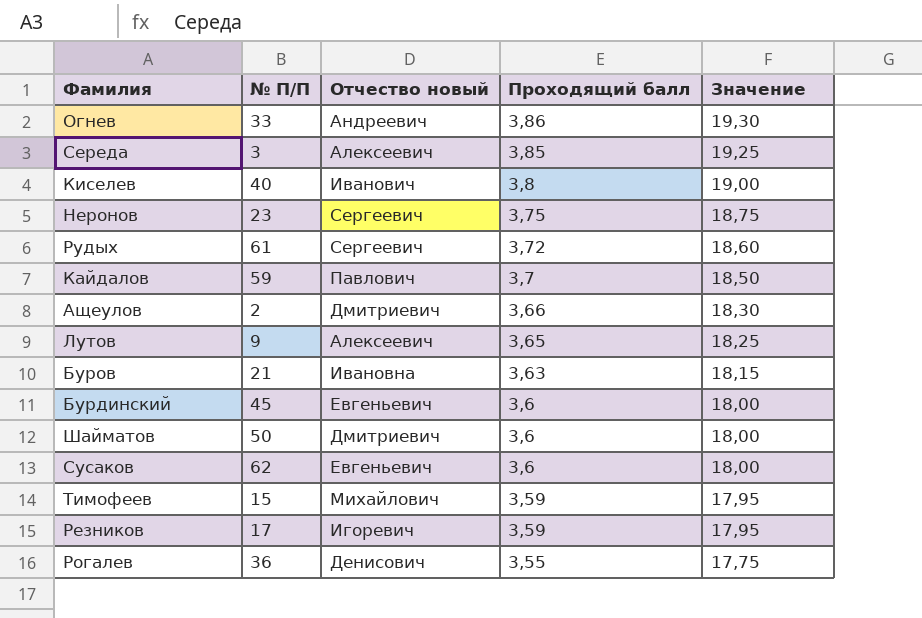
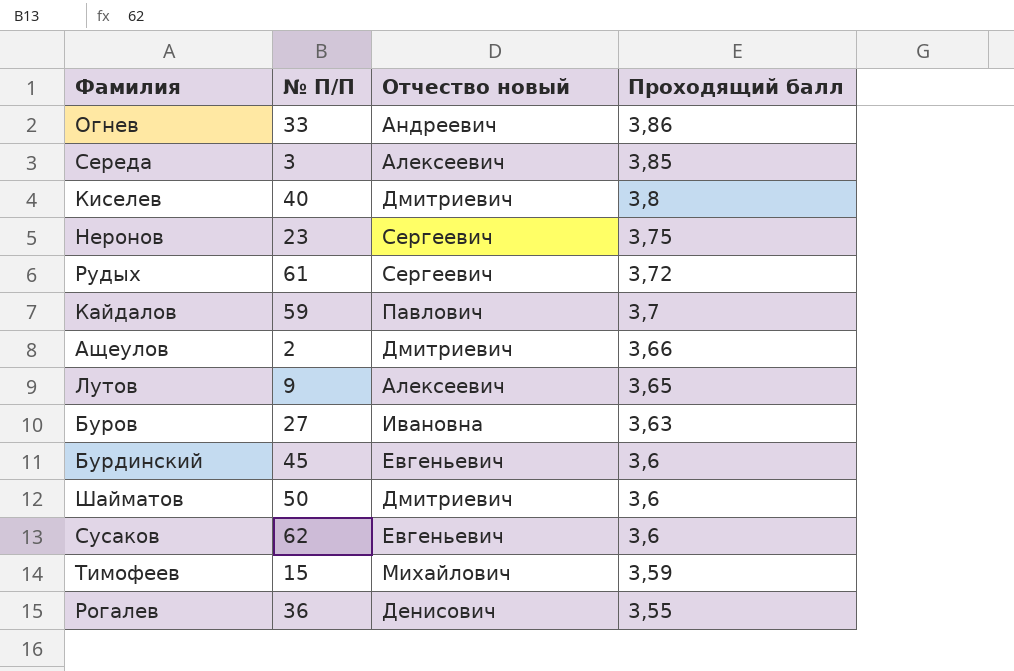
column Значение | formula: [Проходящий балл] * 5 -> none
row Резников: 17 | Игоревич | 3,59 | 17,95 -> none
Киселев | Отчество новый: Иванович -> Дмитриевич
Буров | № П/П: 21 -> 27

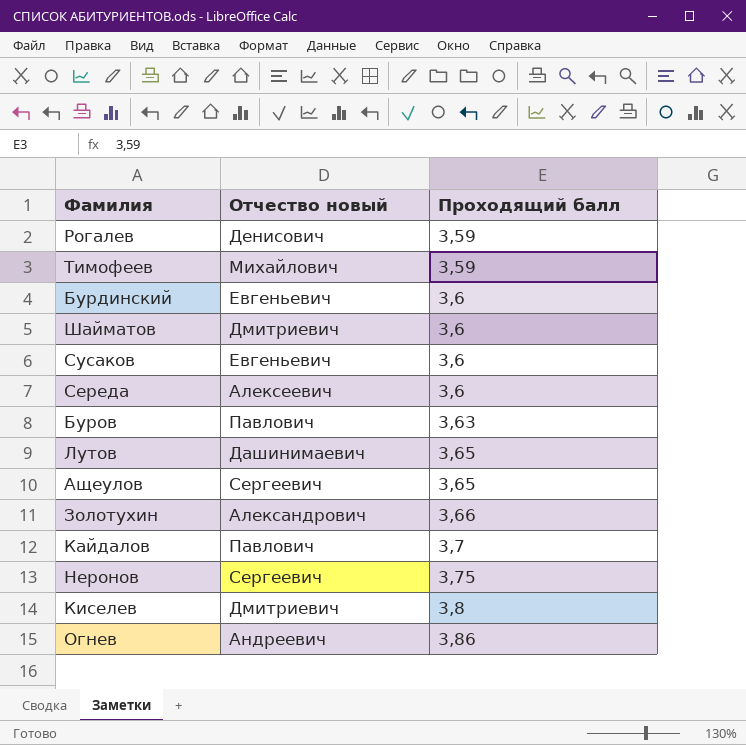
row order: Проходящий балл descending -> Проходящий балл ascending
column № П/П | position: 2 -> none
row Рудых: 61 | Сергеевич | 3,72 -> none
Рогалев | Проходящий балл: 3,55 -> 3,59
Середа | Проходящий балл: 3,85 -> 3,6
Буров | Отчество новый: Ивановна -> Павлович
Лутов | Отчество новый: Алексеевич -> Дашинимаевич
Ащеулов | Отчество новый: Дмитриевич -> Сергеевич
Ащеулов | Проходящий балл: 3,66 -> 3,65
row Золотухин: none -> Александрович | 3,66

